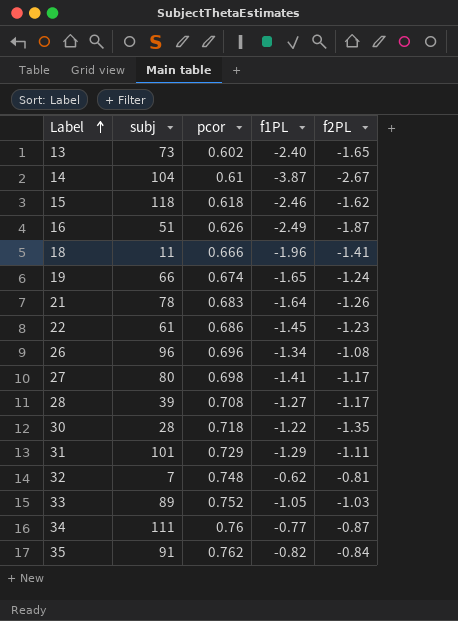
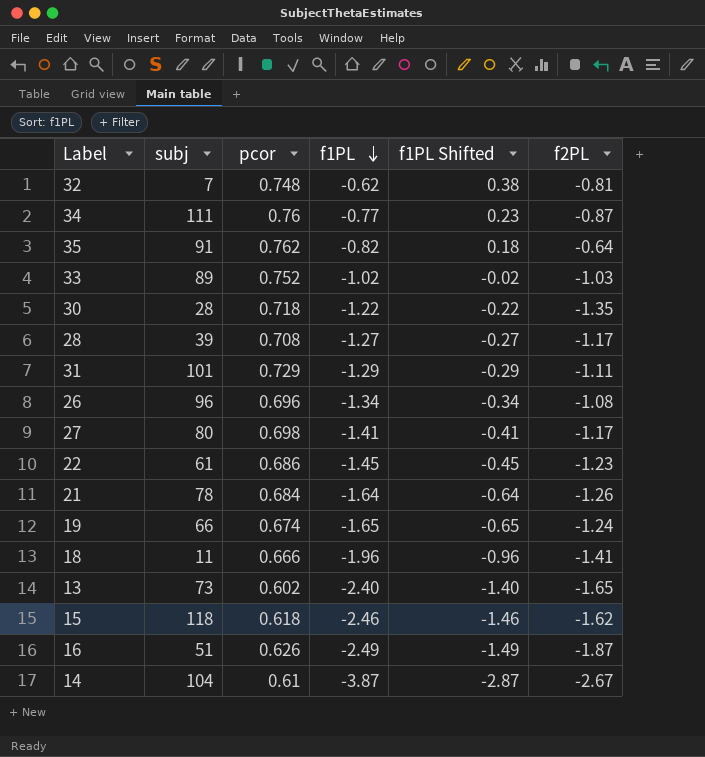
row order: Label ascending -> f1PL descending
column f1PL Shifted | formula: none -> [f1PL] + 1
35 | f2PL: -0.84 -> -0.64
33 | f1PL: -1.05 -> -1.02
21 | pcor: 0.683 -> 0.684

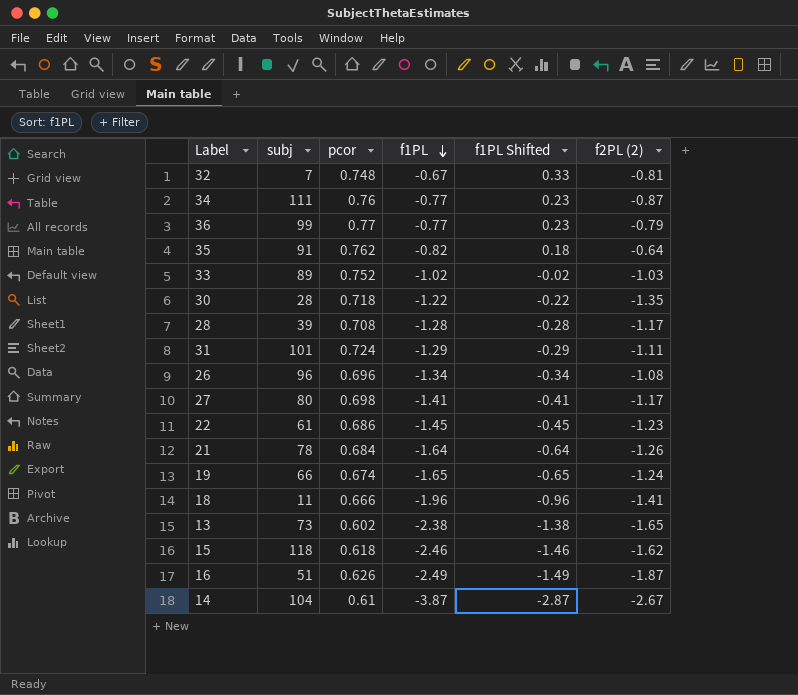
column name: f2PL -> f2PL (2)
32 | f1PL: -0.62 -> -0.67
32 | f1PL Shifted: 0.38 -> 0.33
row 36: none -> 99 | 0.77 | -0.77 | 0.23 | -0.79
28 | f1PL: -1.27 -> -1.28
28 | f1PL Shifted: -0.27 -> -0.28
31 | pcor: 0.729 -> 0.724
13 | f1PL: -2.40 -> -2.38
13 | f1PL Shifted: -1.40 -> -1.38

